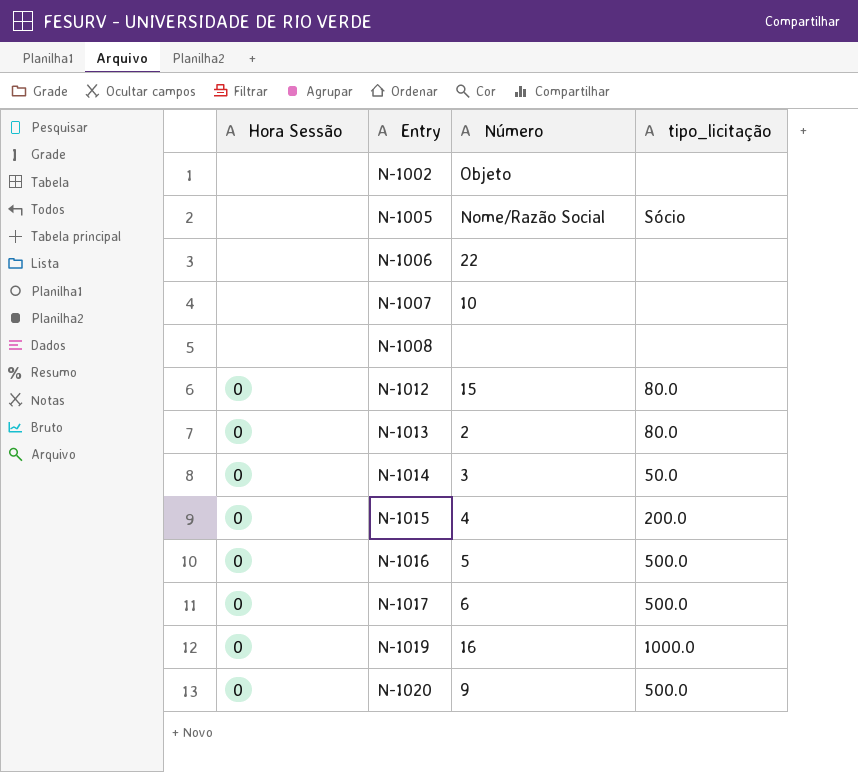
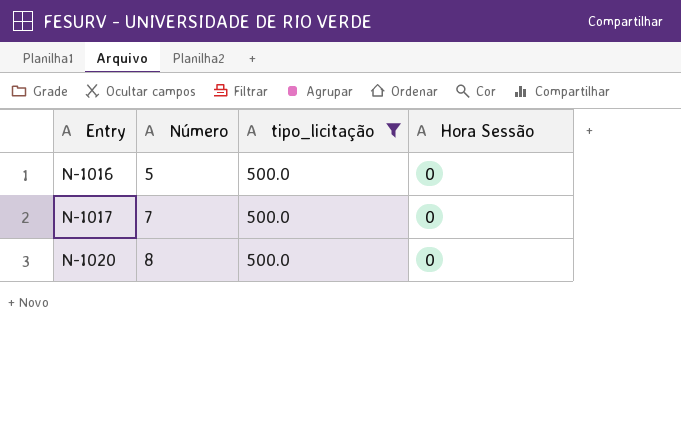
filter: none -> tipo_licitação = 500.0
column Hora Sessão | position: 1 -> 4
N-1017 | Número: 6 -> 7
N-1020 | Número: 9 -> 8

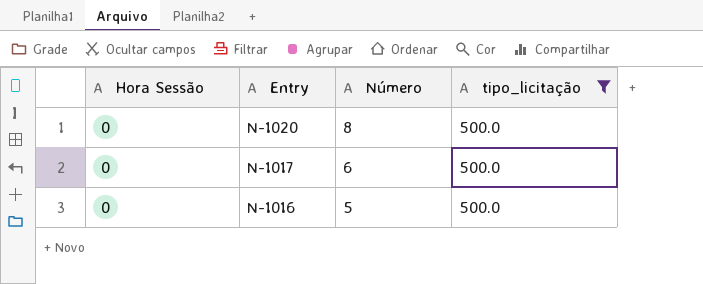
row order: Entry ascending -> Entry descending
column Hora Sessão | position: 4 -> 1
N-1017 | Número: 7 -> 6

